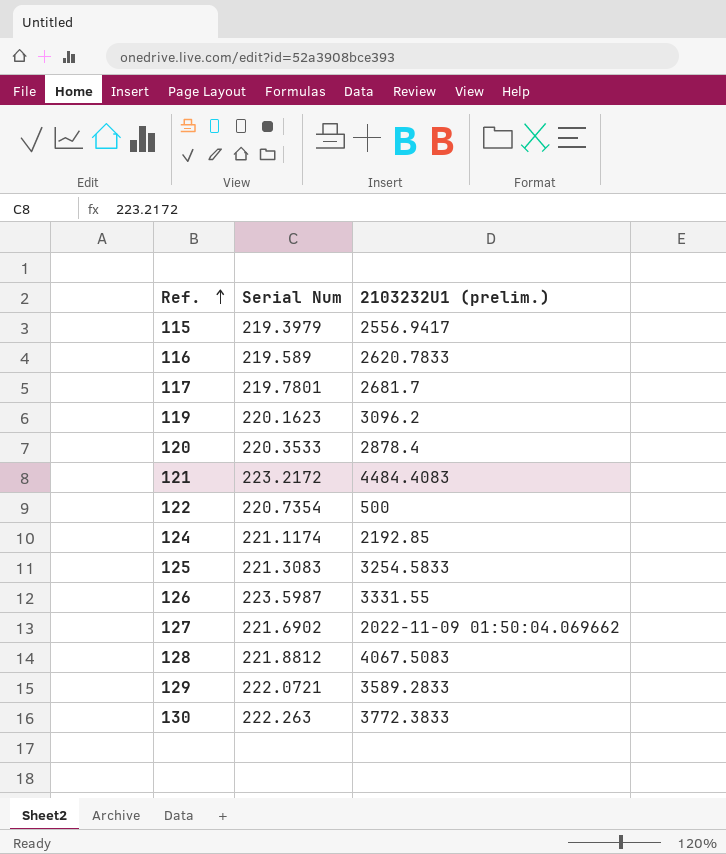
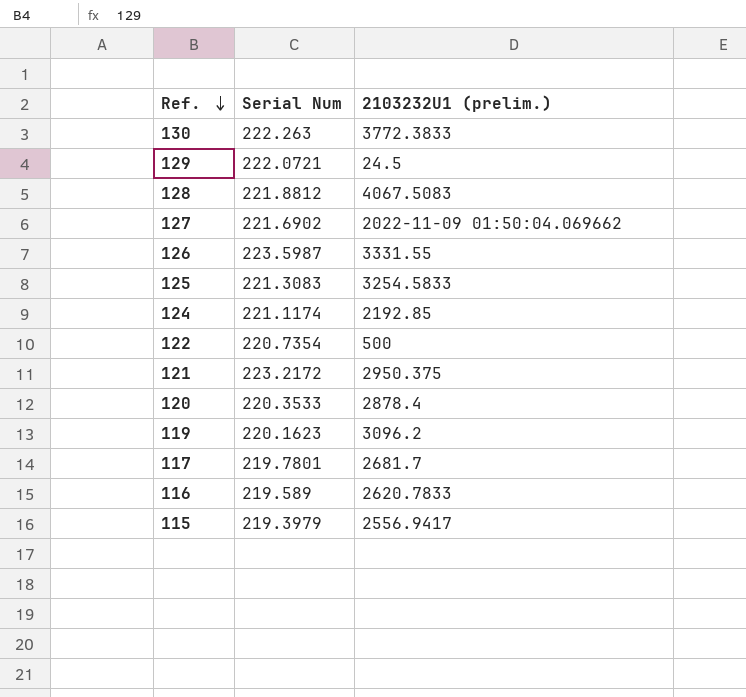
row order: Ref. ascending -> Ref. descending
129 | 2103232U1 (prelim.): 3589.2833 -> 24.5
121 | 2103232U1 (prelim.): 4484.4083 -> 2950.375

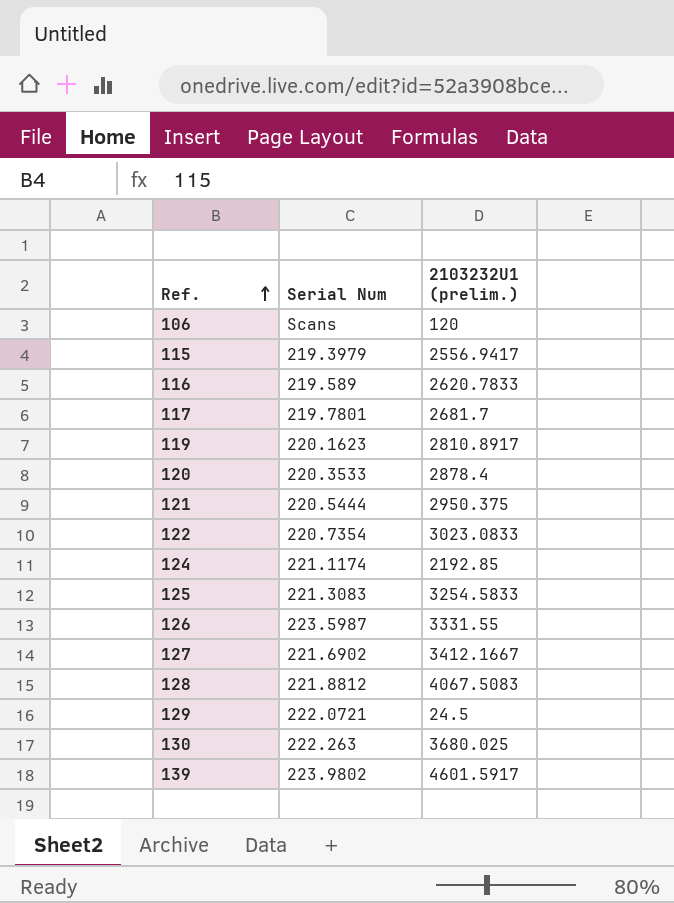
row order: Ref. descending -> Ref. ascending
row 106: none -> Scans | 120
119 | 2103232U1 (prelim.): 3096.2 -> 2810.8917
121 | Serial Num: 223.2172 -> 220.5444
122 | 2103232U1 (prelim.): 500 -> 3023.0833
127 | 2103232U1 (prelim.): 2022-11-09 01:50:04.069662 -> 3412.1667
130 | 2103232U1 (prelim.): 3772.3833 -> 3680.025
row 139: none -> 223.9802 | 4601.5917

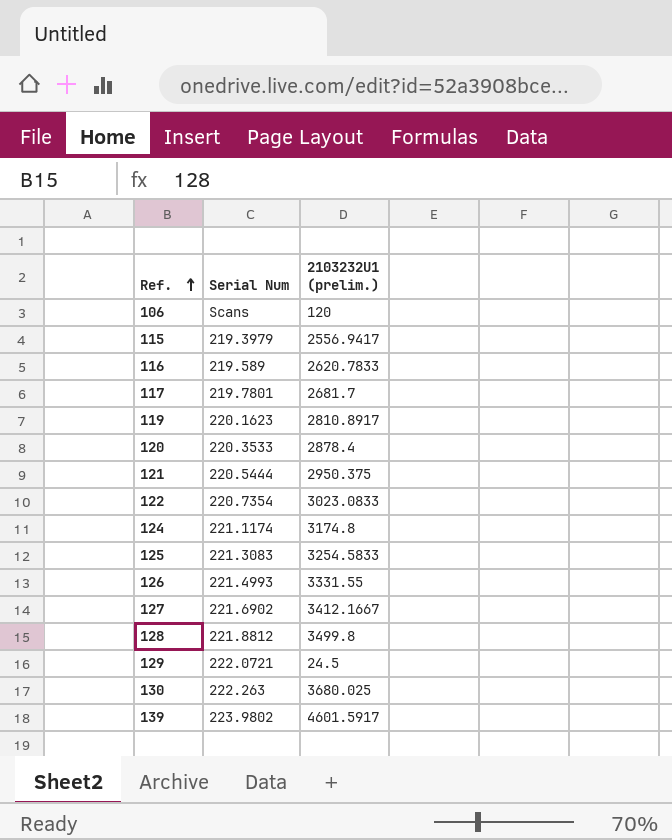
124 | 2103232U1 (prelim.): 2192.85 -> 3174.8
126 | Serial Num: 223.5987 -> 221.4993
128 | 2103232U1 (prelim.): 4067.5083 -> 3499.8

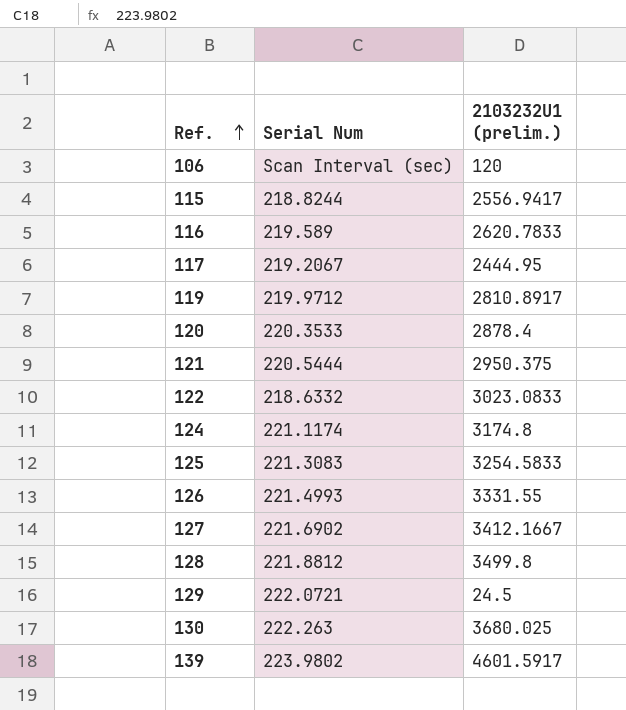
106 | Serial Num: Scans -> Scan Interval (sec)
115 | Serial Num: 219.3979 -> 218.8244
117 | Serial Num: 219.7801 -> 219.2067
117 | 2103232U1 (prelim.): 2681.7 -> 2444.95
119 | Serial Num: 220.1623 -> 219.9712
122 | Serial Num: 220.7354 -> 218.6332

